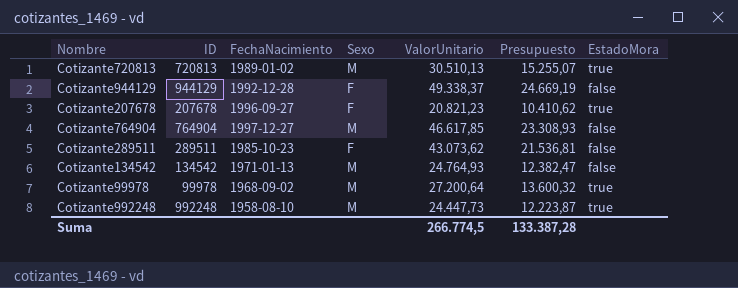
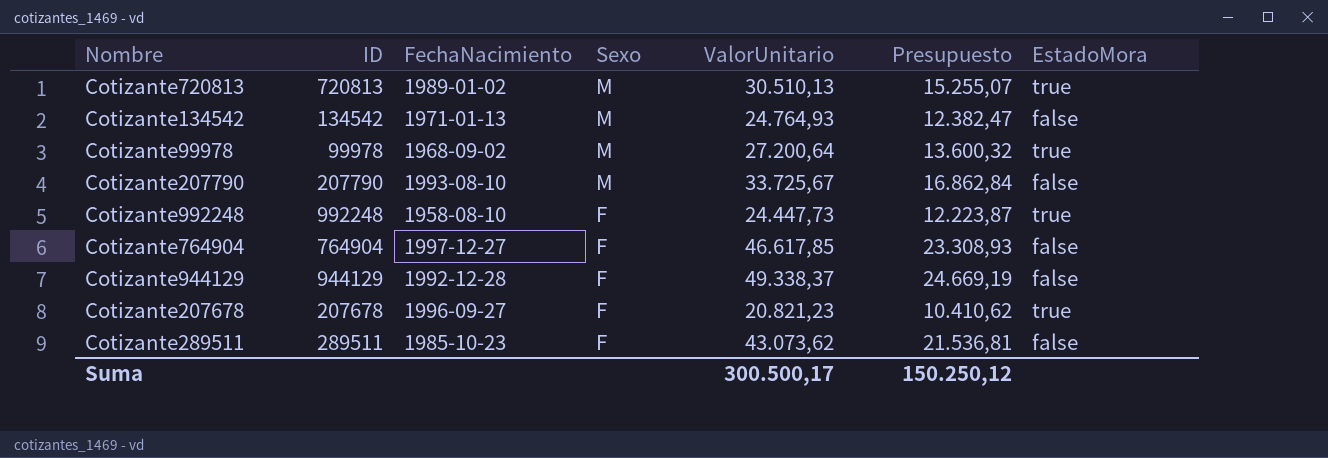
row order: none -> Sexo descending
row Cotizante207790: none -> 207790 | 1993-08-10 | M | 33.725,67 | 16.862,84 | false
Cotizante992248 | Sexo: M -> F
Cotizante764904 | Sexo: M -> F
Suma | ValorUnitario: 266.774,5 -> 300.500,17
Suma | Presupuesto: 133.387,28 -> 150.250,12

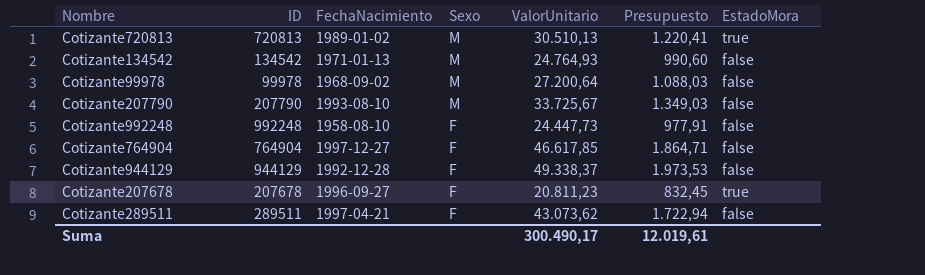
column Presupuesto | formula: [ValorUnitario] * 0,5 -> [ValorUnitario] * 0,04
Cotizante99978 | EstadoMora: true -> false
Cotizante992248 | EstadoMora: true -> false
Cotizante207678 | ValorUnitario: 20.821,23 -> 20.811,23
Cotizante289511 | FechaNacimiento: 1985-10-23 -> 1997-04-21
Suma | ValorUnitario: 300.500,17 -> 300.490,17
Suma | Presupuesto: 150.250,12 -> 12.019,61

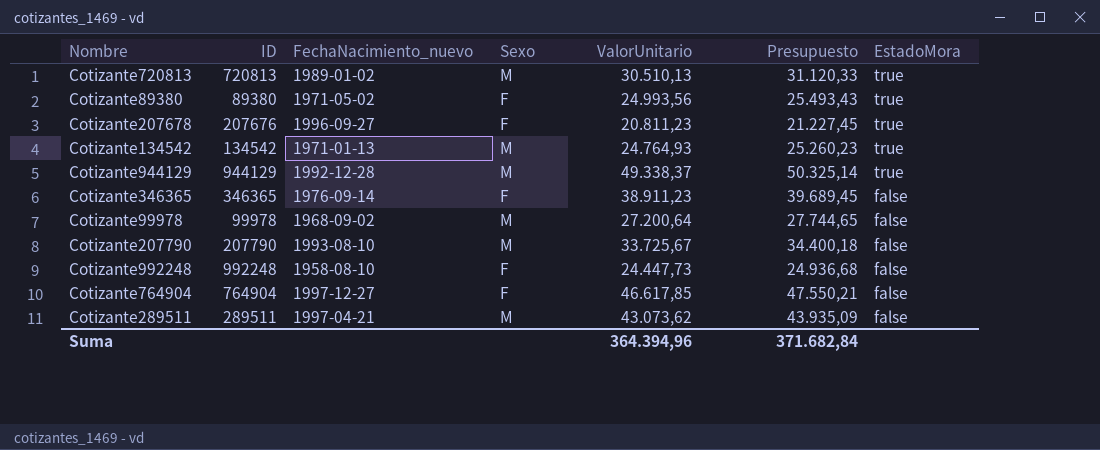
row order: Sexo descending -> EstadoMora descending
column name: FechaNacimiento -> FechaNacimiento_nuevo
column Presupuesto | formula: [ValorUnitario] * 0,04 -> [ValorUnitario] * 1,02
row Cotizante89380: none -> 89380 | 1971-05-02 | F | 24.993,56 | 25.493,43 | true
Cotizante207678 | ID: 207678 -> 207676
Cotizante134542 | EstadoMora: false -> true
Cotizante944129 | Sexo: F -> M
Cotizante944129 | EstadoMora: false -> true
row Cotizante346365: none -> 346365 | 1976-09-14 | F | 38.911,23 | 39.689,45 | false
Cotizante289511 | Sexo: F -> M
Suma | ValorUnitario: 300.490,17 -> 364.394,96
Suma | Presupuesto: 12.019,61 -> 371.682,84

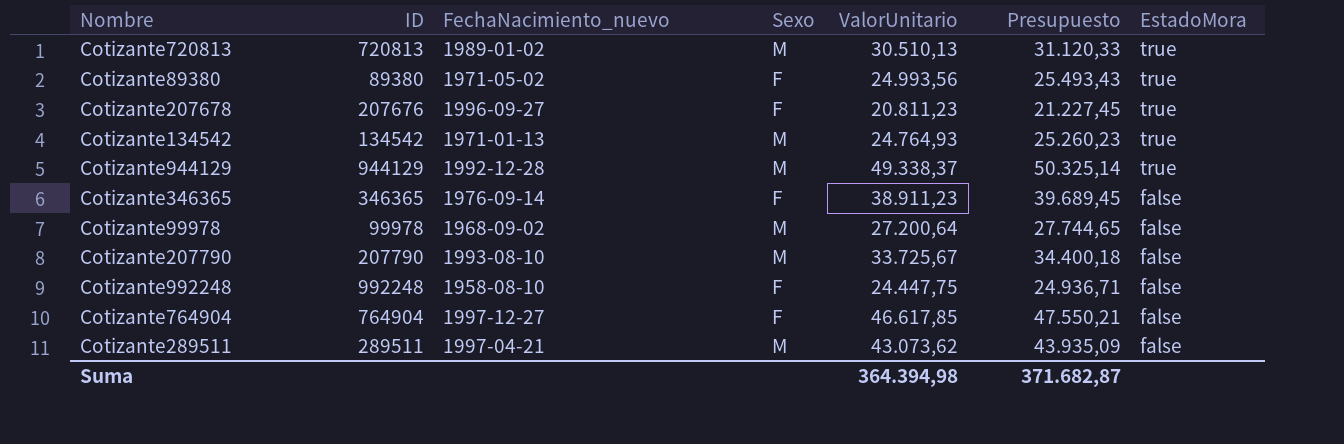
Cotizante992248 | ValorUnitario: 24.447,73 -> 24.447,75
Cotizante992248 | Presupuesto: 24.936,68 -> 24.936,71
Suma | ValorUnitario: 364.394,96 -> 364.394,98
Suma | Presupuesto: 371.682,84 -> 371.682,87

